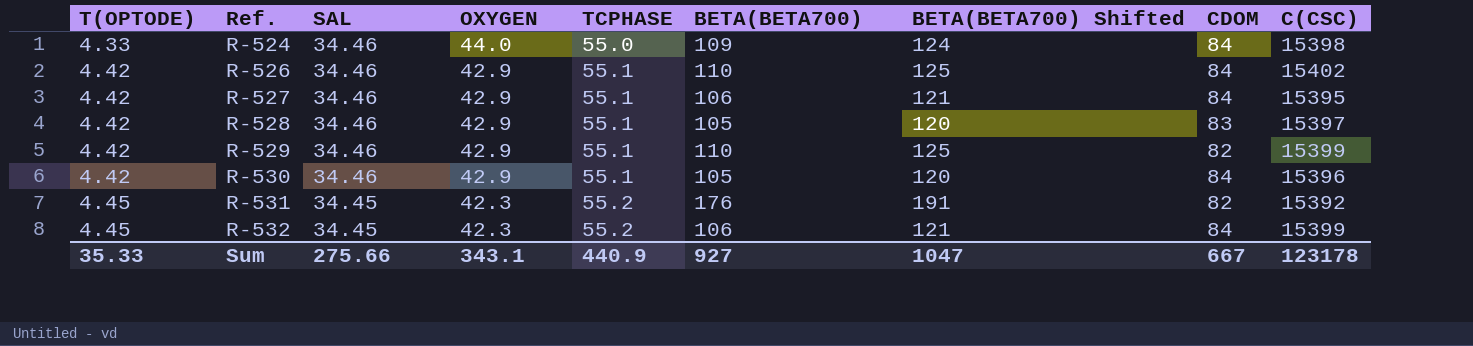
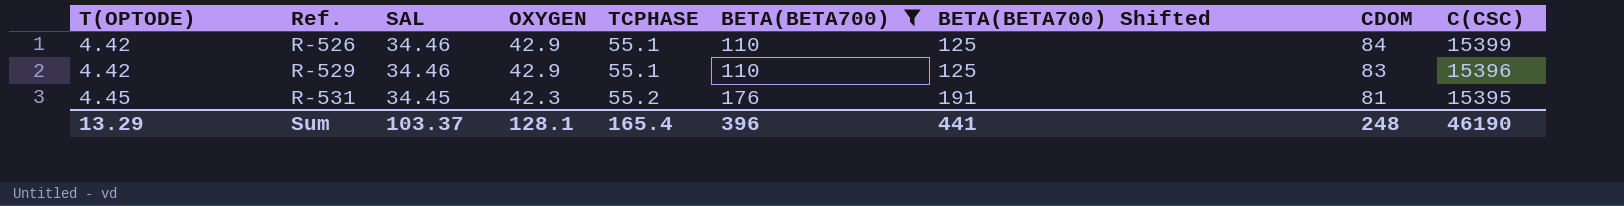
filter: none -> BETA(BETA700) >= 110
R-526 | C(CSC): 15402 -> 15399
R-529 | CDOM: 82 -> 83
R-529 | C(CSC): 15399 -> 15396
R-531 | CDOM: 82 -> 81
R-531 | C(CSC): 15392 -> 15395
Sum | T(OPTODE): 35.33 -> 13.29
Sum | SAL: 275.66 -> 103.37
Sum | OXYGEN: 343.1 -> 128.1
Sum | TCPHASE: 440.9 -> 165.4
Sum | BETA(BETA700): 927 -> 396
Sum | BETA(BETA700) Shifted: 1047 -> 441
Sum | CDOM: 667 -> 248
Sum | C(CSC): 123178 -> 46190

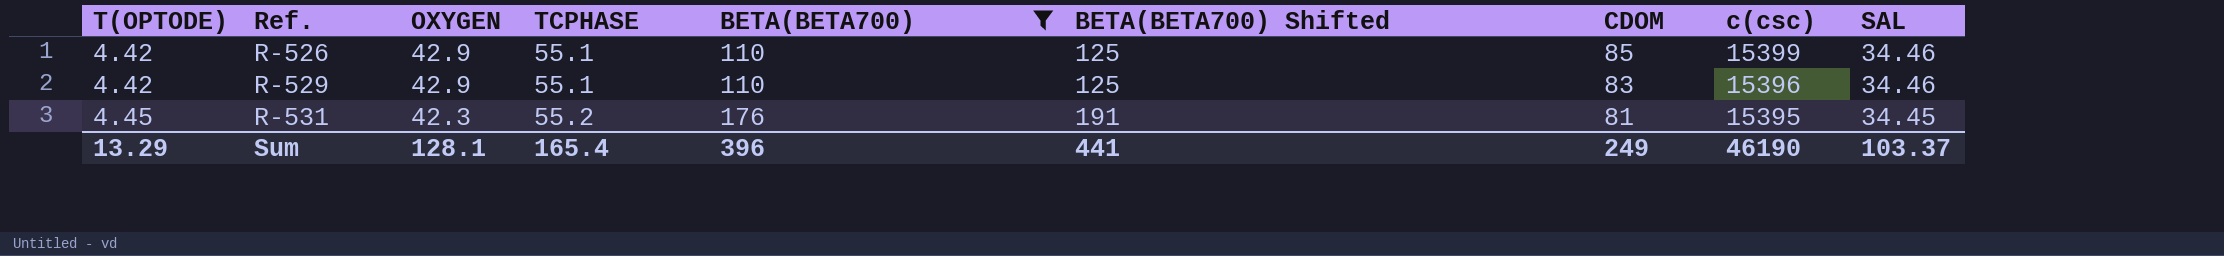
column name: C(CSC) -> c(csc)
column SAL | position: 3 -> 9
R-526 | CDOM: 84 -> 85
Sum | CDOM: 248 -> 249

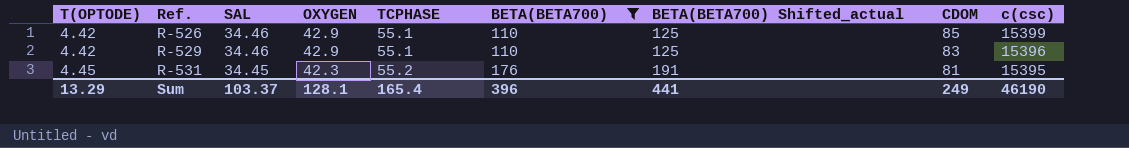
column SAL | position: 9 -> 3
column name: BETA(BETA700) Shifted -> BETA(BETA700) Shifted_actual

